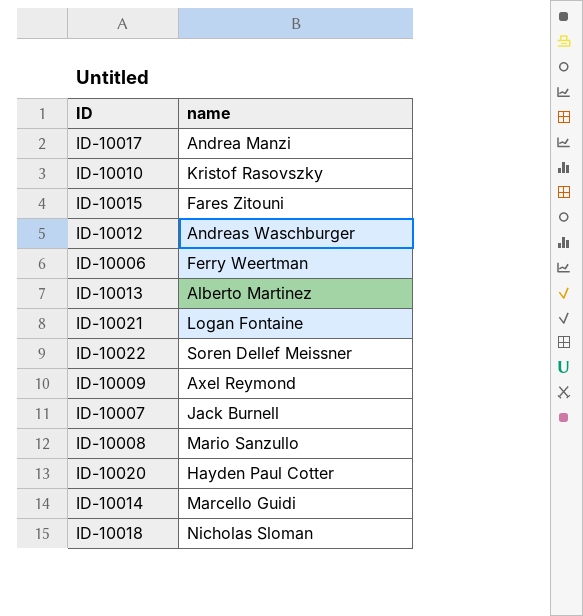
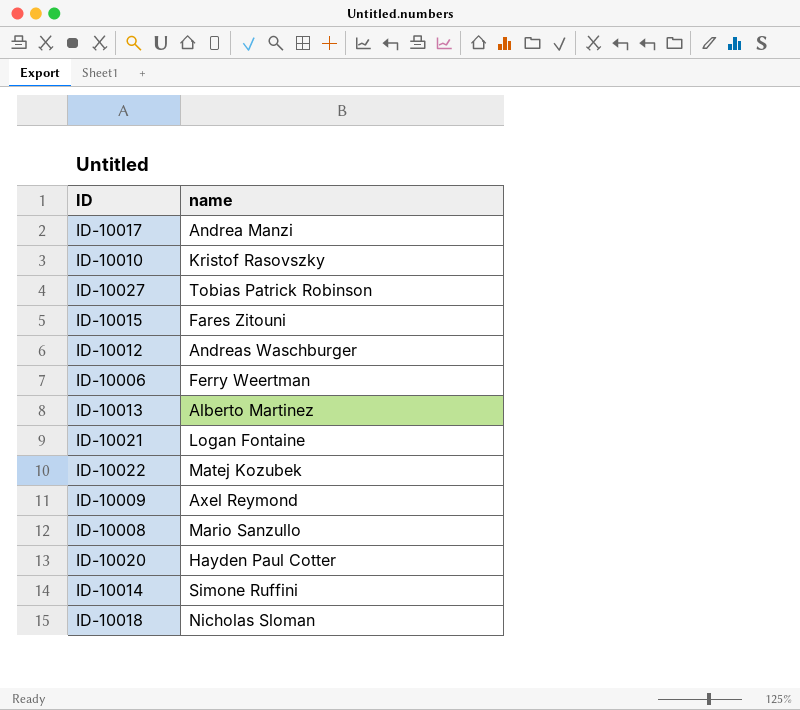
row ID-10007: Jack Burnell -> none
row ID-10027: none -> Tobias Patrick Robinson
ID-10022 | name: Soren Dellef Meissner -> Matej Kozubek
ID-10014 | name: Marcello Guidi -> Simone Ruffini

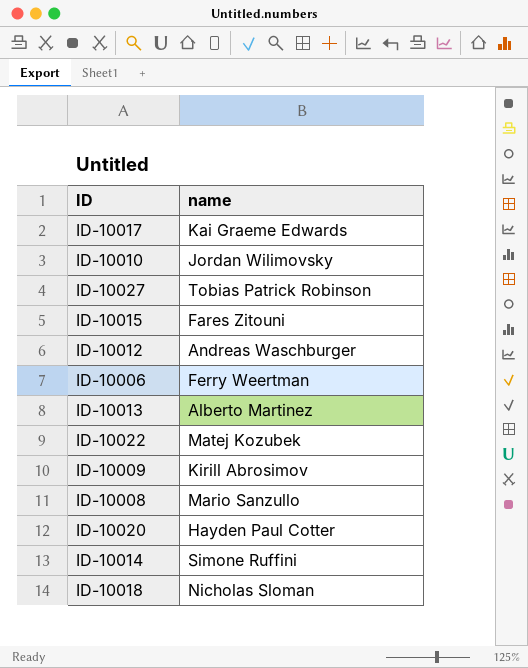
row ID-10021: Logan Fontaine -> none
ID-10017 | name: Andrea Manzi -> Kai Graeme Edwards
ID-10010 | name: Kristof Rasovszky -> Jordan Wilimovsky
ID-10009 | name: Axel Reymond -> Kirill Abrosimov

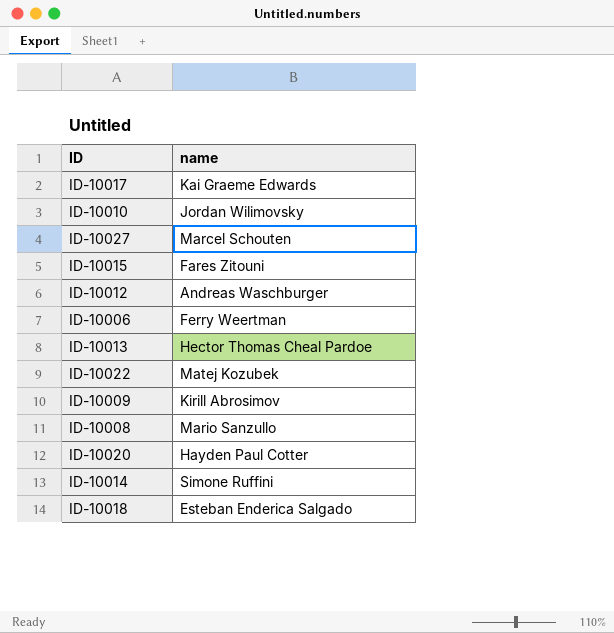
ID-10027 | name: Tobias Patrick Robinson -> Marcel Schouten
ID-10013 | name: Alberto Martinez -> Hector Thomas Cheal Pardoe
ID-10018 | name: Nicholas Sloman -> Esteban Enderica Salgado

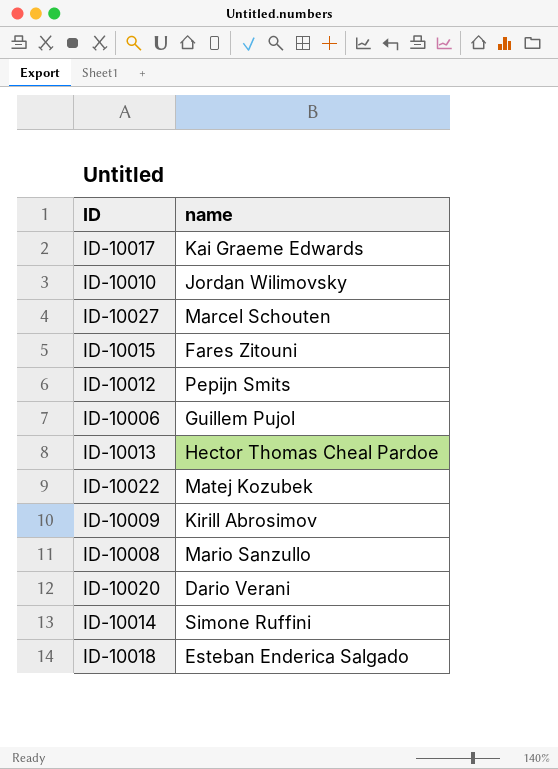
ID-10012 | name: Andreas Waschburger -> Pepijn Smits
ID-10006 | name: Ferry Weertman -> Guillem Pujol
ID-10020 | name: Hayden Paul Cotter -> Dario Verani

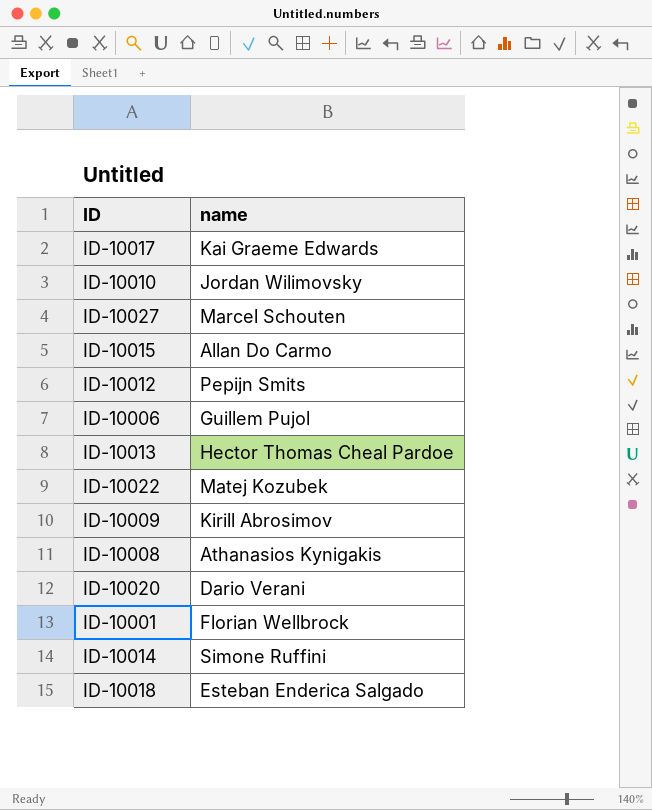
ID-10015 | name: Fares Zitouni -> Allan Do Carmo
ID-10008 | name: Mario Sanzullo -> Athanasios Kynigakis
row ID-10001: none -> Florian Wellbrock

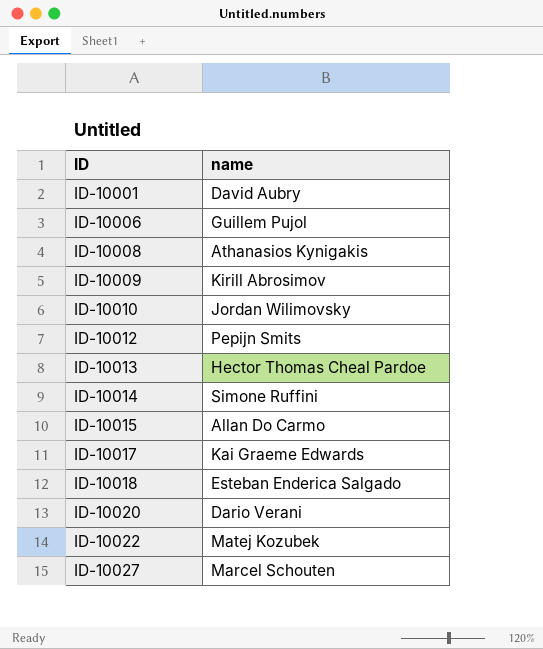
row order: none -> ID ascending
ID-10001 | name: Florian Wellbrock -> David Aubry

